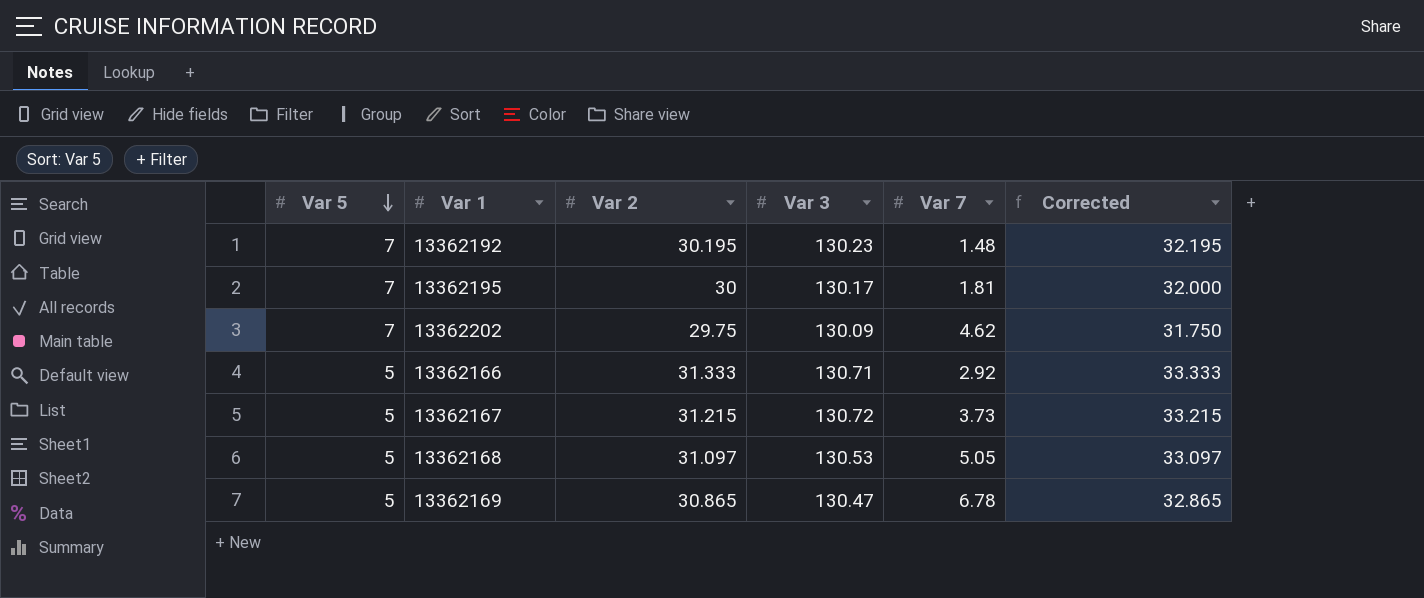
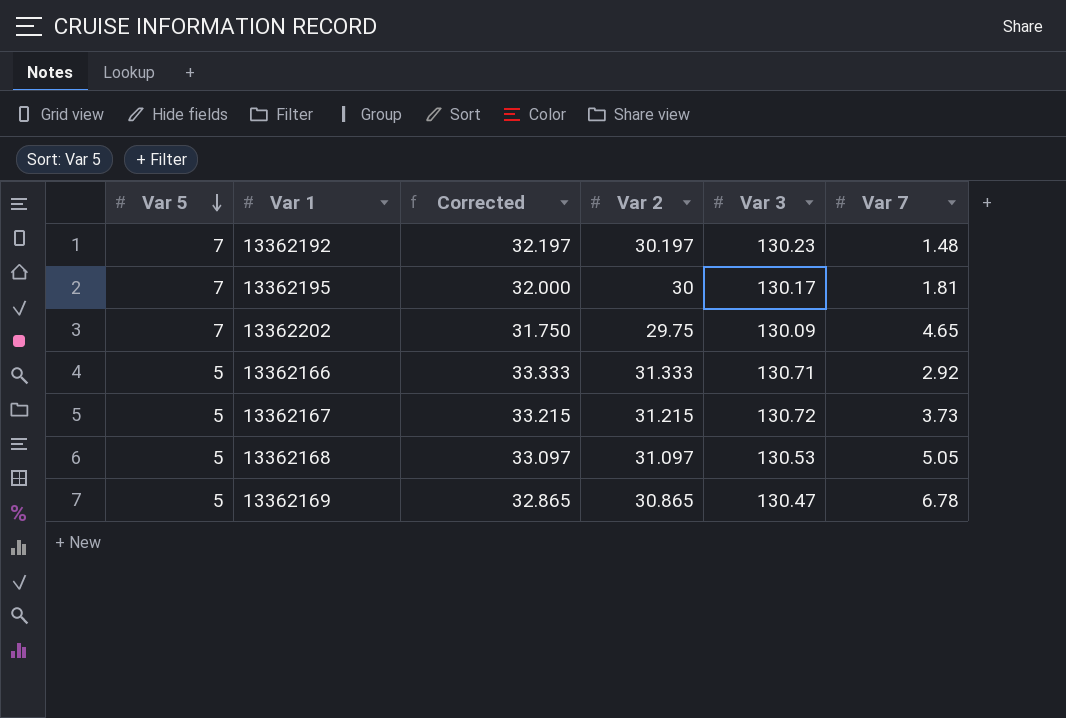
column Corrected | position: 6 -> 3
13362192 | Corrected: 32.195 -> 32.197
13362192 | Var 2: 30.195 -> 30.197
13362202 | Var 7: 4.62 -> 4.65

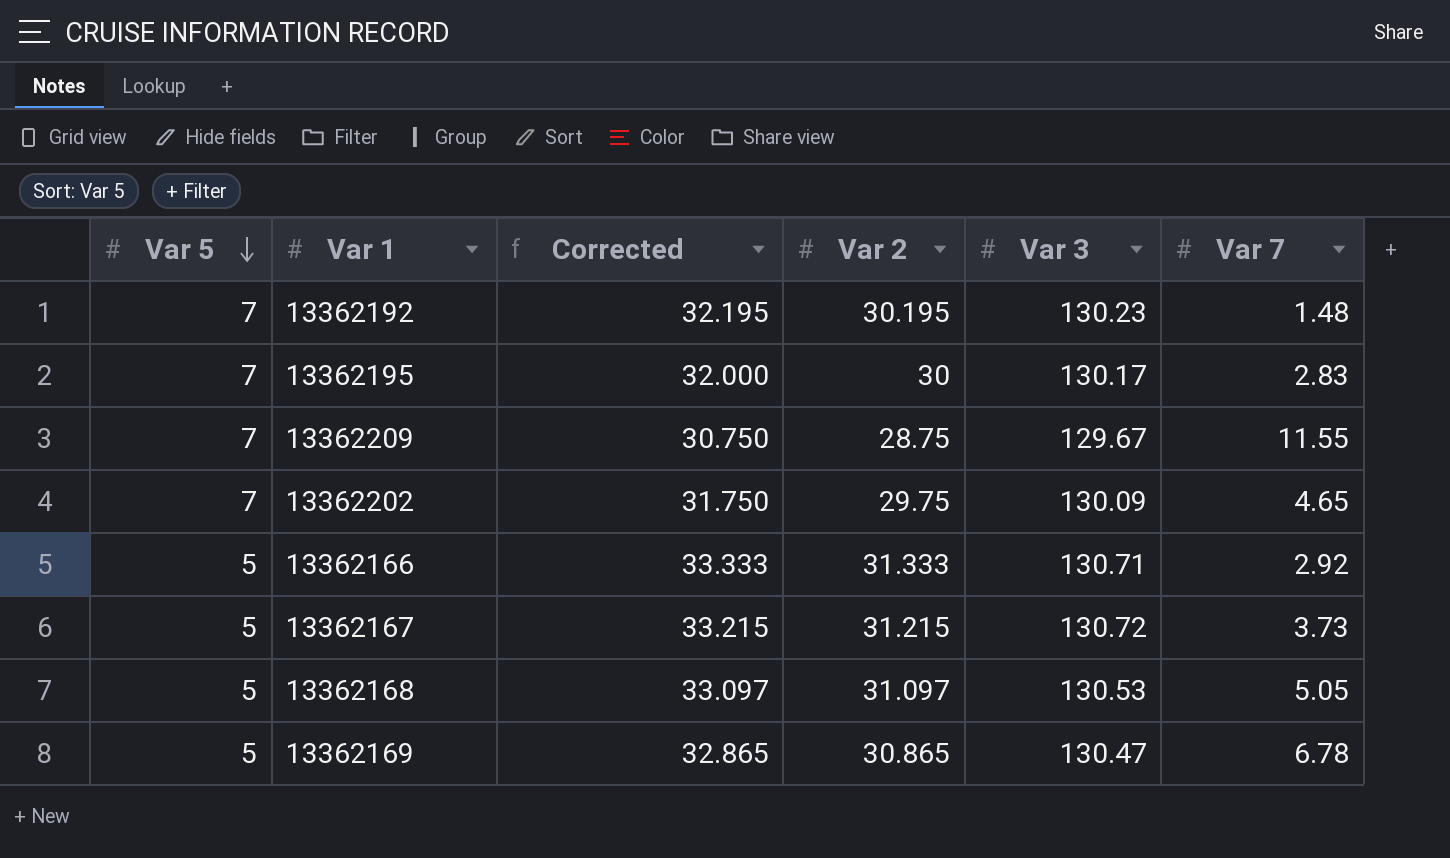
13362192 | Corrected: 32.197 -> 32.195
13362192 | Var 2: 30.197 -> 30.195
13362195 | Var 7: 1.81 -> 2.83
row 13362209: none -> 7 | 30.750 | 28.75 | 129.67 | 11.55

